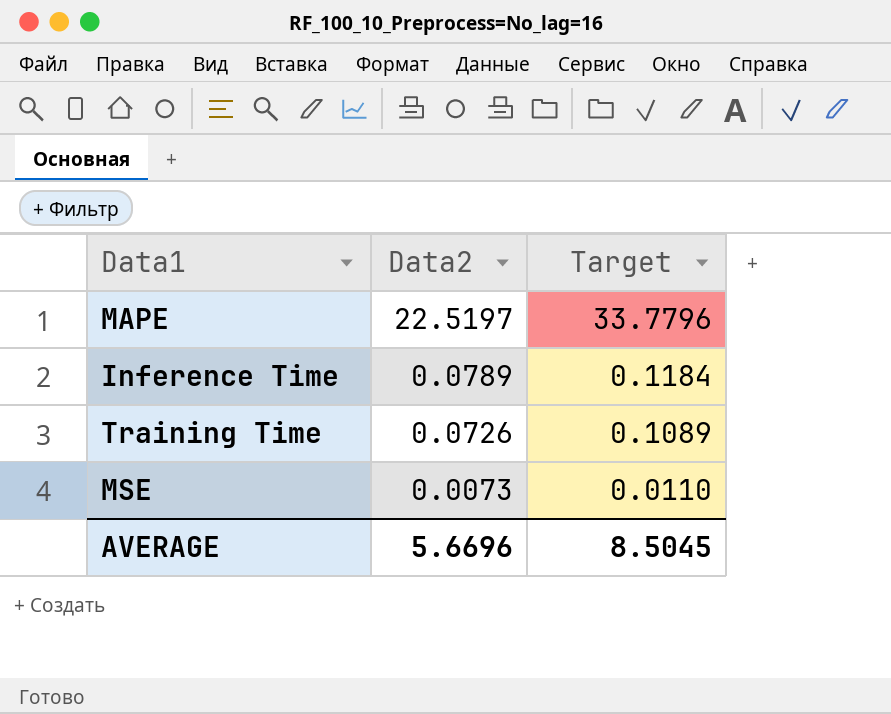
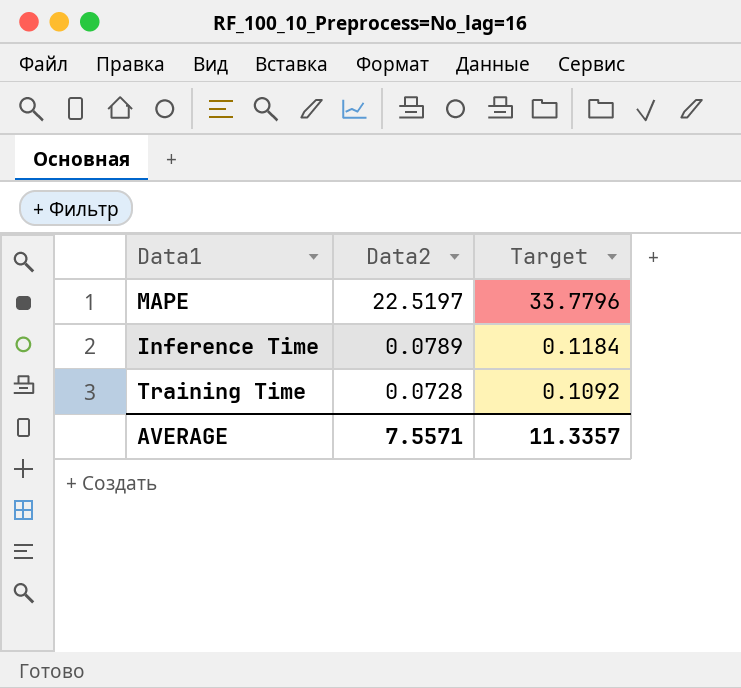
row MSE: 0.0073 | 0.0110 -> none
Training Time | Data2: 0.0726 -> 0.0728
Training Time | Target: 0.1089 -> 0.1092
AVERAGE | Data2: 5.6696 -> 7.5571
AVERAGE | Target: 8.5045 -> 11.3357

